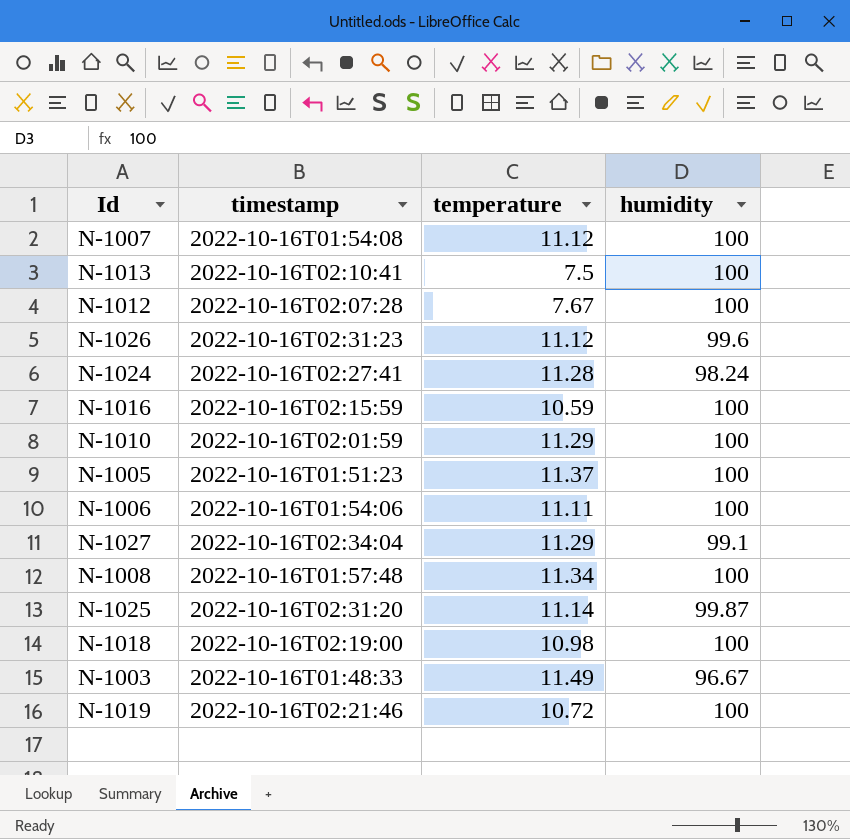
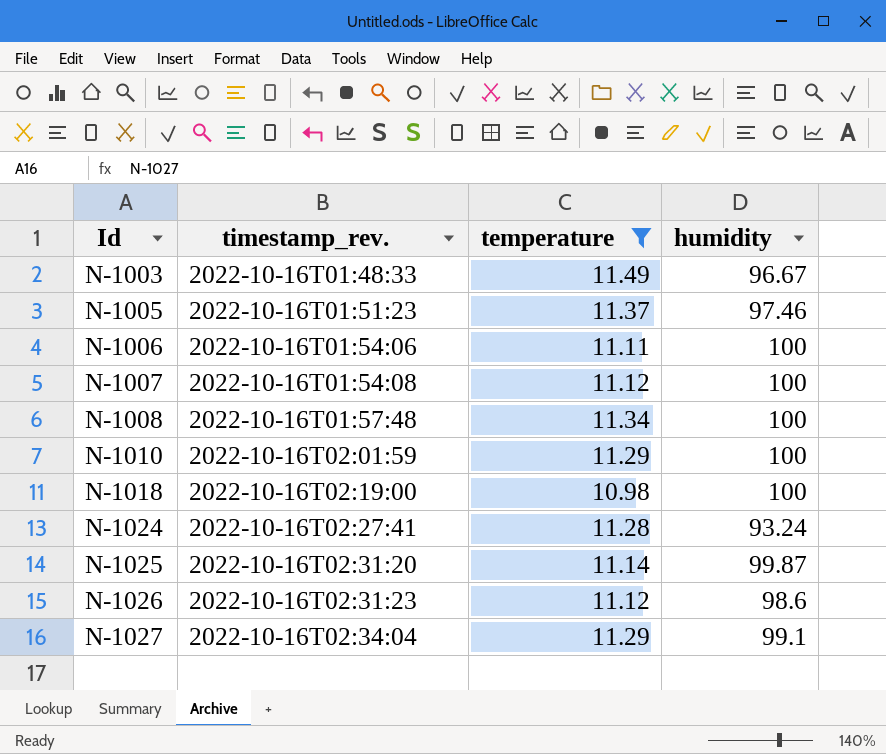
filter: none -> temperature >= 10.98
row order: none -> Id ascending
column name: timestamp -> timestamp_rev.
N-1005 | humidity: 100 -> 97.46
N-1024 | humidity: 98.24 -> 93.24
N-1026 | humidity: 99.6 -> 98.6

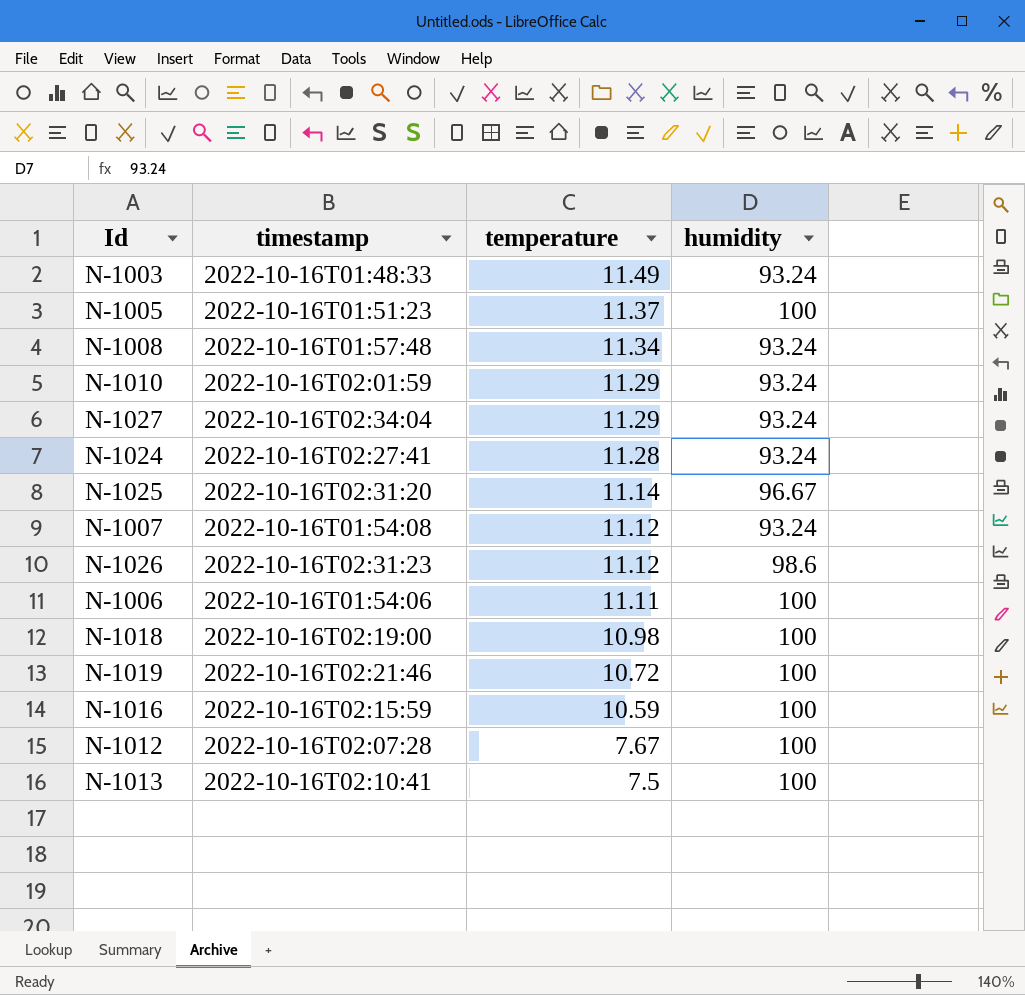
filter: temperature >= 10.98 -> none
row order: Id ascending -> temperature descending
column name: timestamp_rev. -> timestamp
N-1003 | humidity: 96.67 -> 93.24
N-1005 | humidity: 97.46 -> 100
N-1008 | humidity: 100 -> 93.24
N-1010 | humidity: 100 -> 93.24
N-1027 | humidity: 99.1 -> 93.24
N-1025 | humidity: 99.87 -> 96.67
N-1007 | humidity: 100 -> 93.24

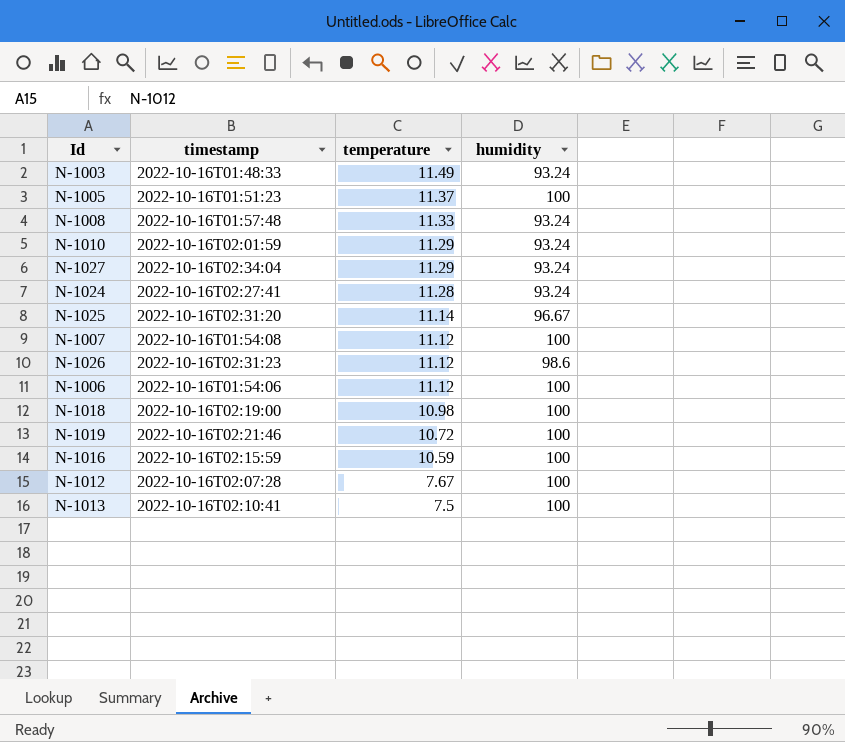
N-1008 | temperature: 11.34 -> 11.33
N-1007 | humidity: 93.24 -> 100
N-1006 | temperature: 11.11 -> 11.12

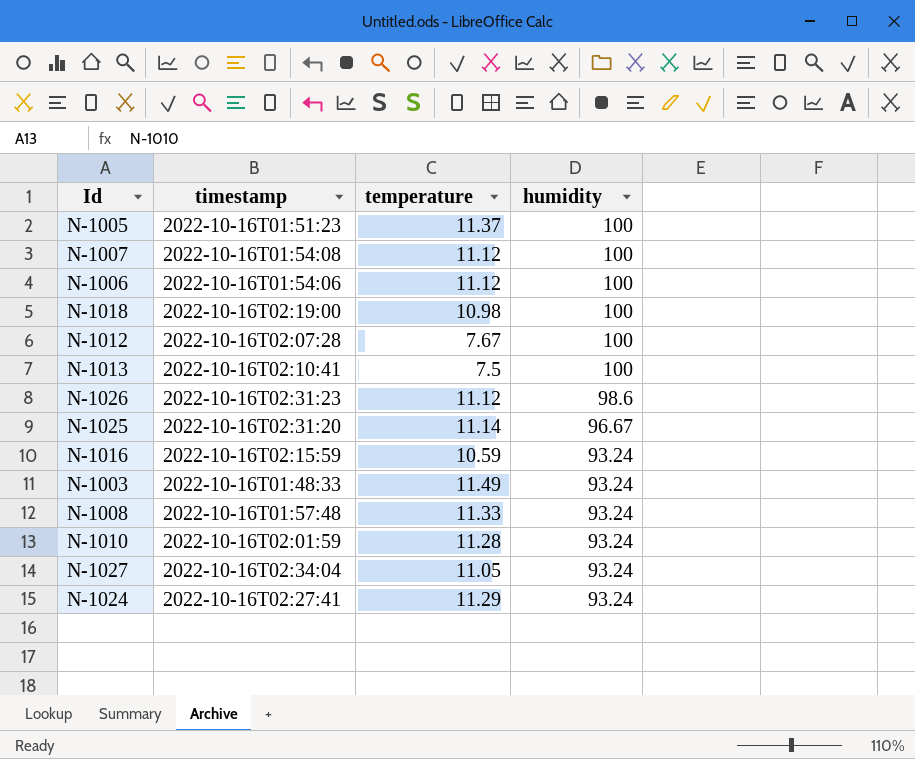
row order: temperature descending -> humidity descending
row N-1019: 2022-10-16T02:21:46 | 10.72 | 100 -> none
N-1016 | humidity: 100 -> 93.24
N-1010 | temperature: 11.29 -> 11.28
N-1027 | temperature: 11.29 -> 11.05
N-1024 | temperature: 11.28 -> 11.29

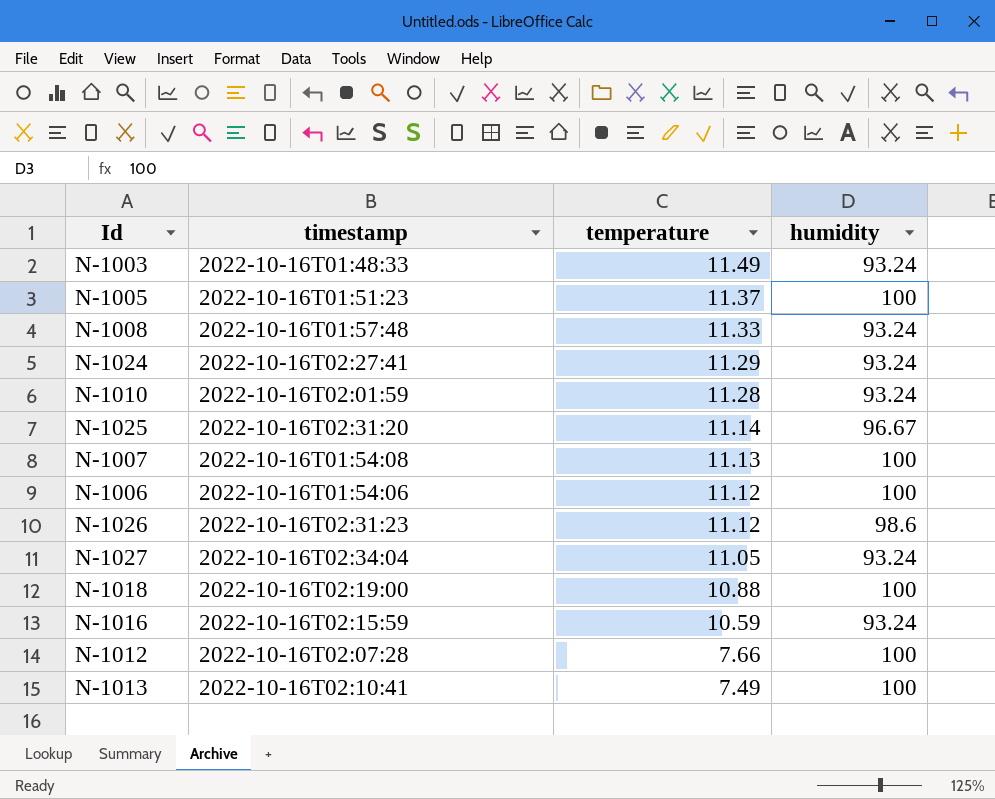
row order: humidity descending -> temperature descending
N-1007 | temperature: 11.12 -> 11.13
N-1018 | temperature: 10.98 -> 10.88
N-1012 | temperature: 7.67 -> 7.66
N-1013 | temperature: 7.5 -> 7.49

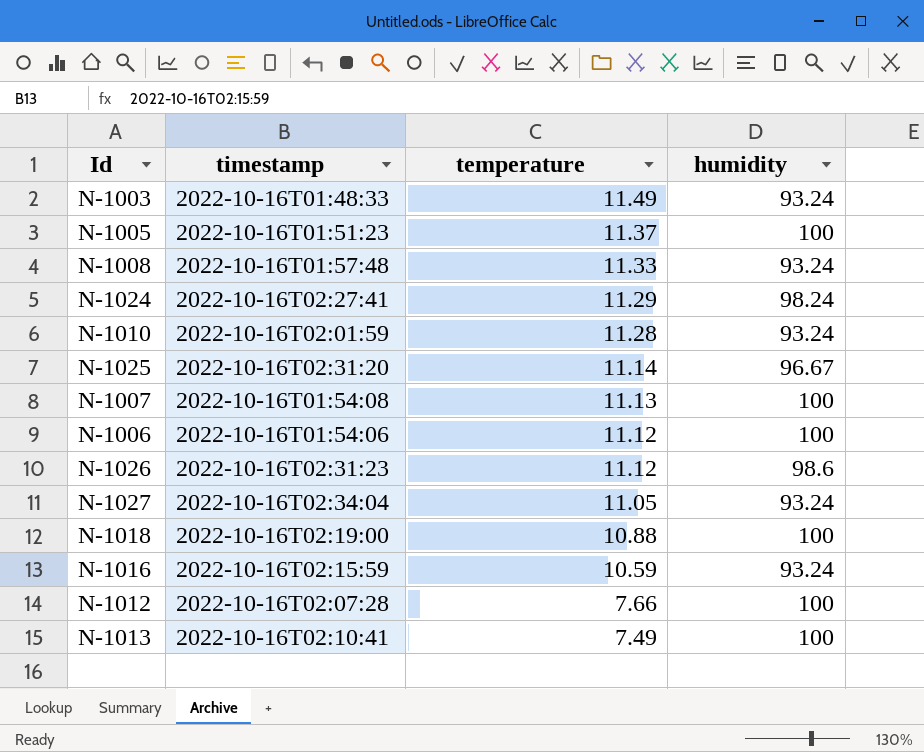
N-1024 | humidity: 93.24 -> 98.24

